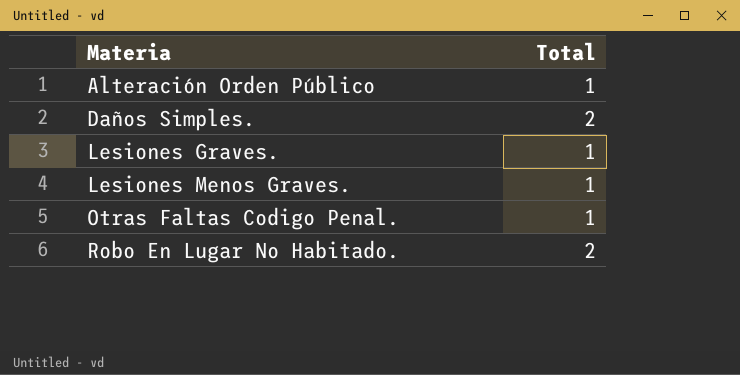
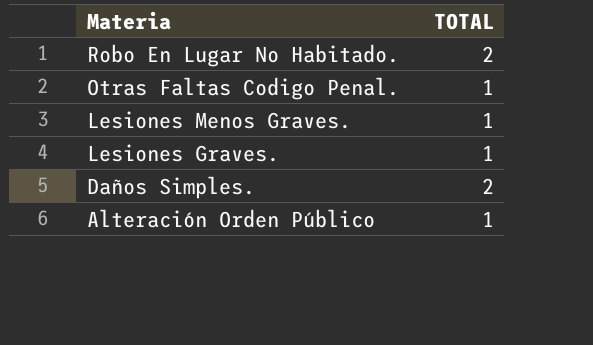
row order: Materia ascending -> Materia descending
column name: Total -> TOTAL

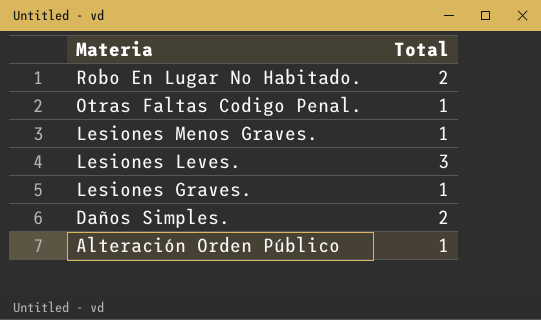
column name: TOTAL -> Total
row Lesiones Leves.: none -> 3

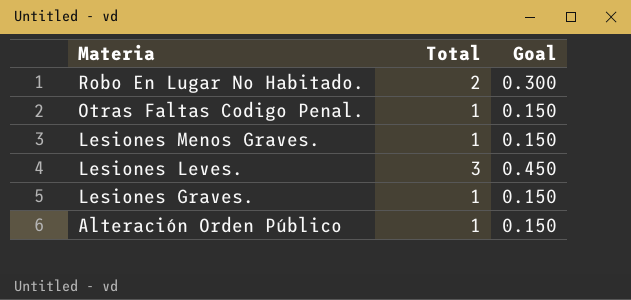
column Goal | formula: none -> [Total] * 0.15
row Daños Simples.: 2 -> none

